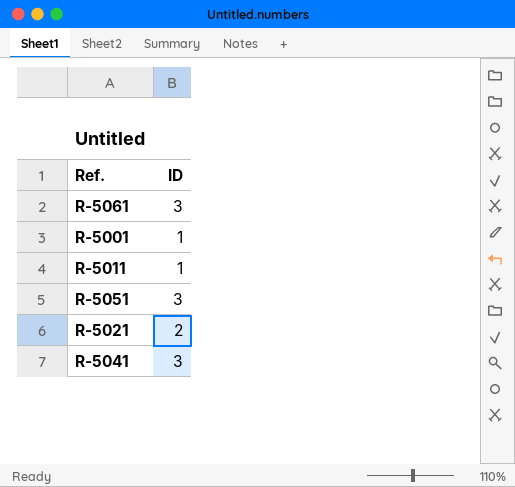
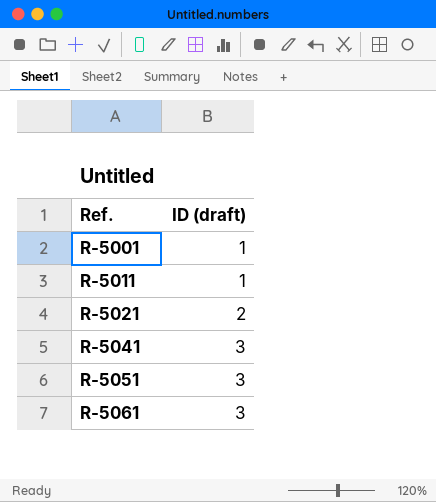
row order: none -> Ref. ascending
column name: ID -> ID (draft)

